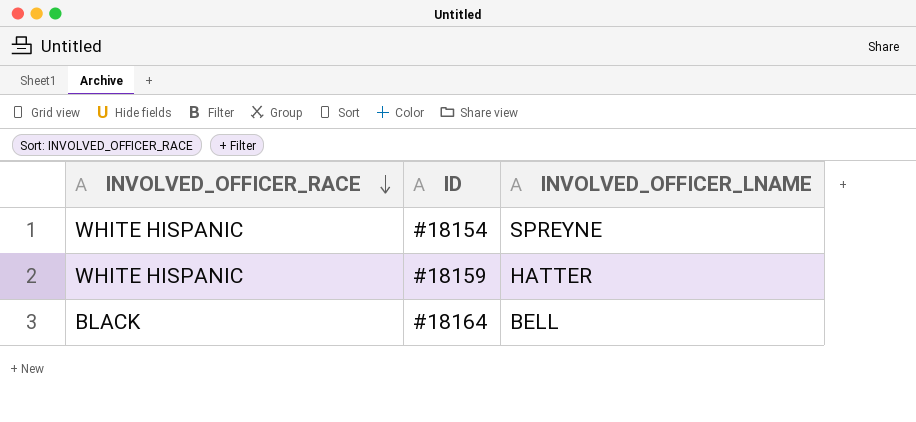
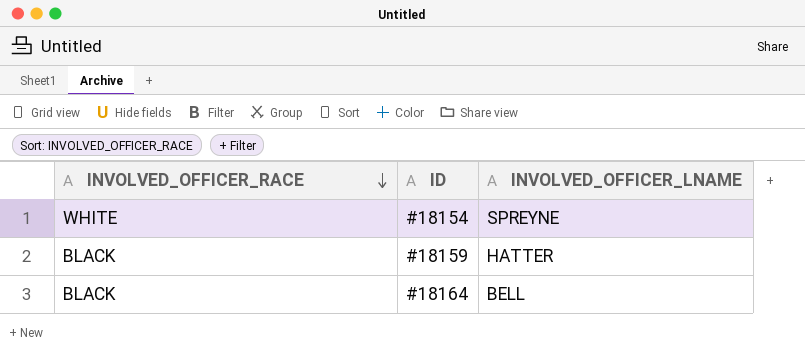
#18154 | INVOLVED_OFFICER_RACE: WHITE HISPANIC -> WHITE
#18159 | INVOLVED_OFFICER_RACE: WHITE HISPANIC -> BLACK

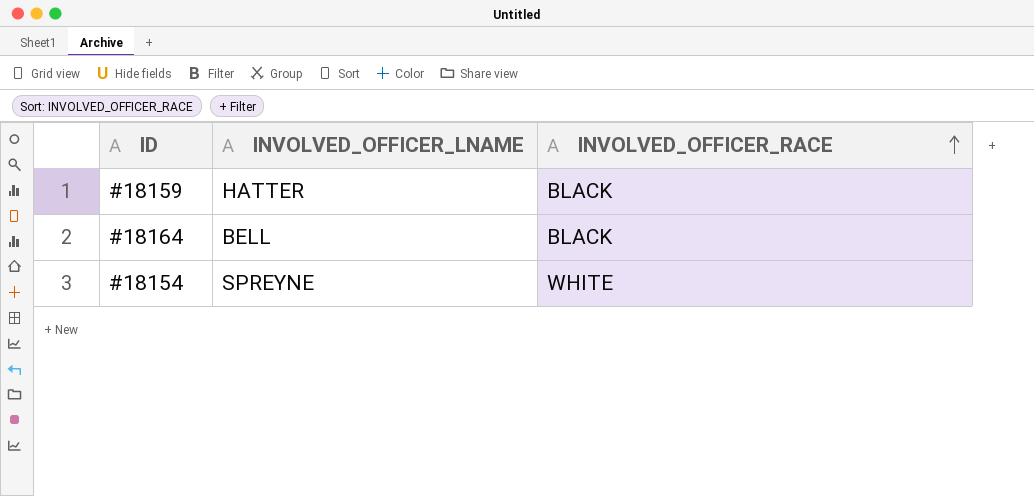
row order: INVOLVED_OFFICER_RACE descending -> INVOLVED_OFFICER_RACE ascending
column INVOLVED_OFFICER_RACE | position: 1 -> 3

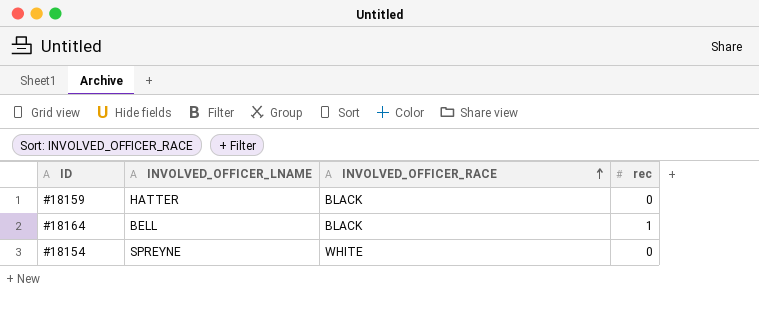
column rec | position: none -> 4

